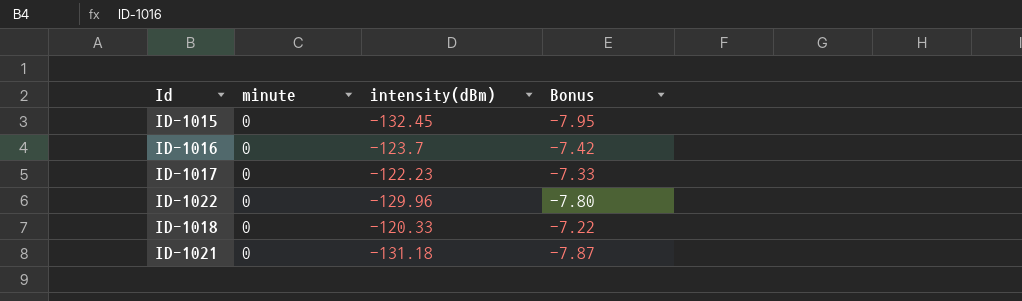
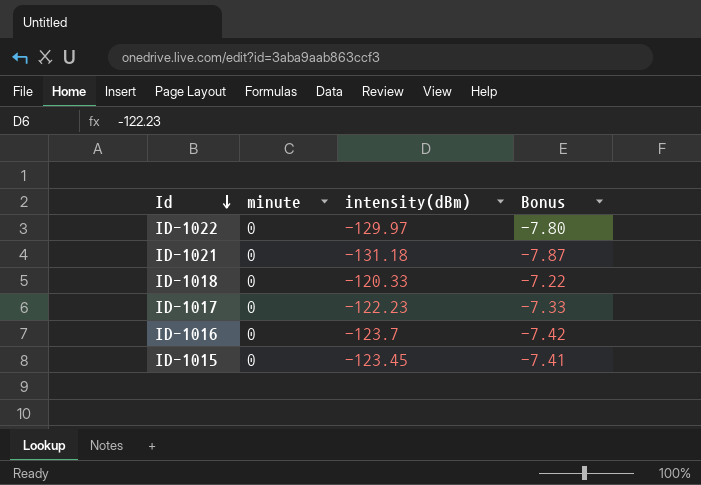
row order: none -> Id descending
ID-1022 | intensity(dBm): -129.96 -> -129.97
ID-1015 | intensity(dBm): -132.45 -> -123.45
ID-1015 | Bonus: -7.95 -> -7.41

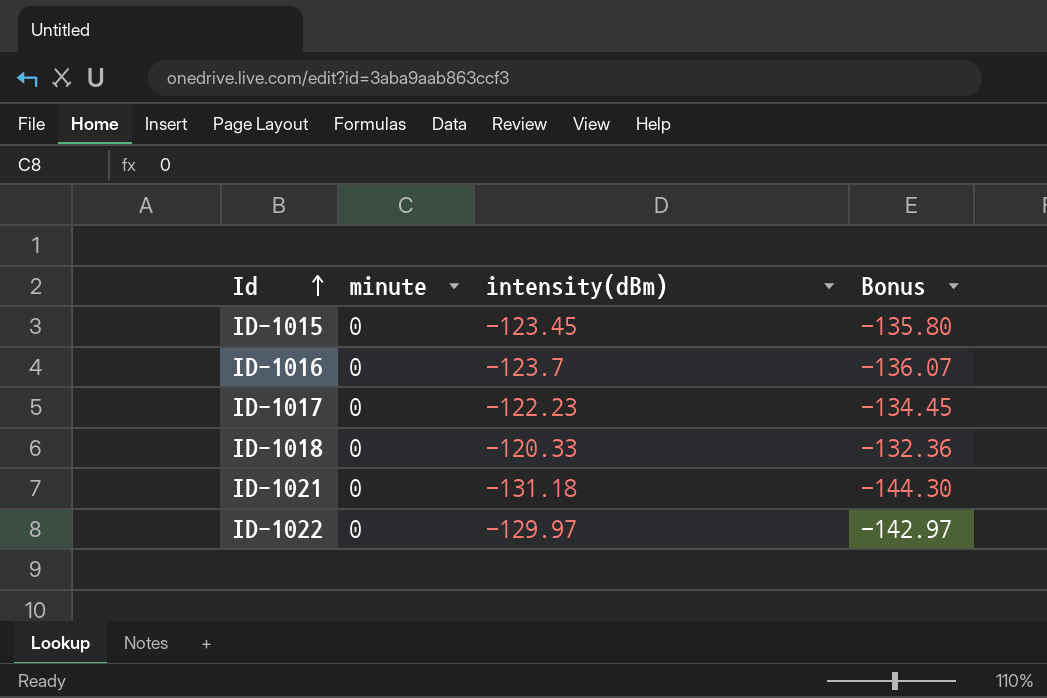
row order: Id descending -> Id ascending
column Bonus | formula: [intensity(dBm)] * 0.06 -> [intensity(dBm)] * 1.1

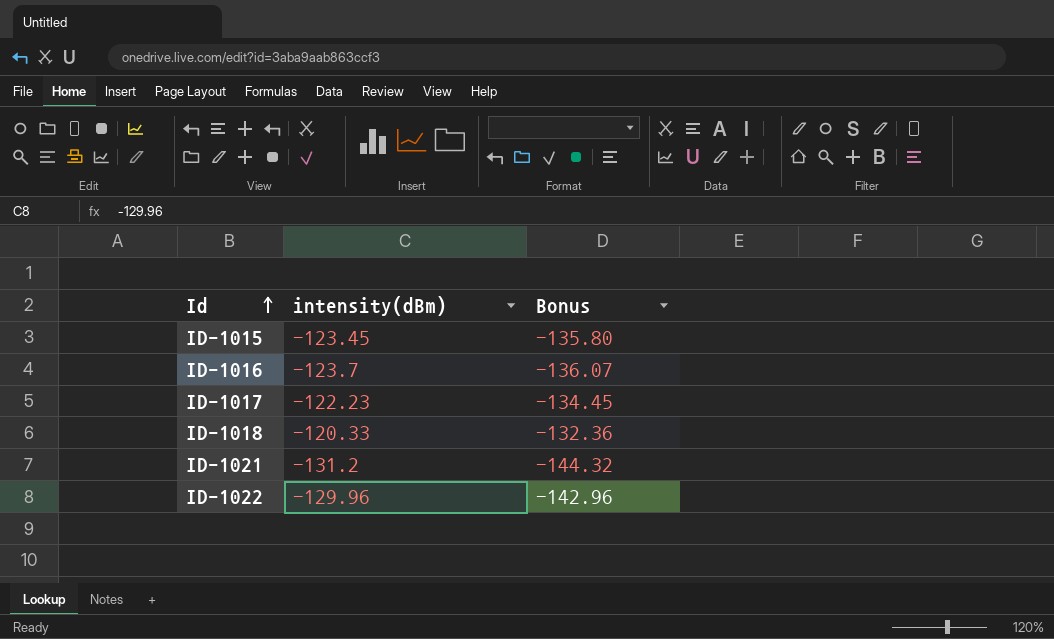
column minute | position: 2 -> none
ID-1021 | intensity(dBm): -131.18 -> -131.2
ID-1021 | Bonus: -144.30 -> -144.32
ID-1022 | intensity(dBm): -129.97 -> -129.96
ID-1022 | Bonus: -142.97 -> -142.96

